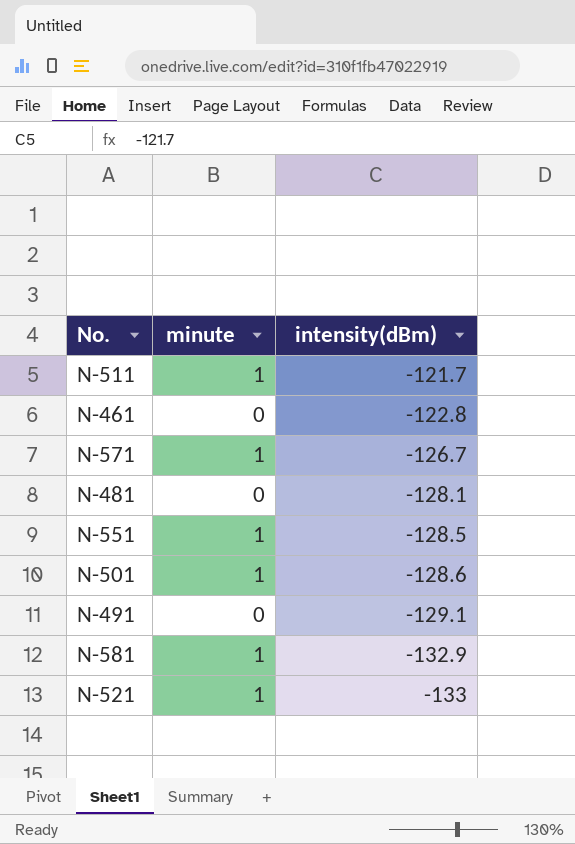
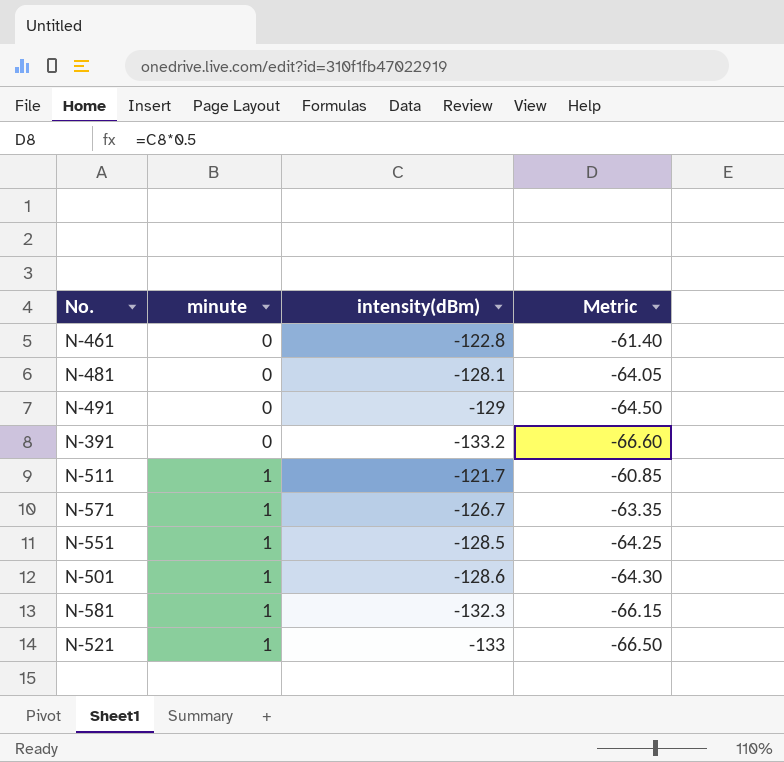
row order: intensity(dBm) descending -> minute ascending
column Metric | formula: none -> [intensity(dBm)] * 0.5
N-491 | intensity(dBm): -129.1 -> -129
row N-391: none -> 0 | -133.2 | -66.60
N-581 | intensity(dBm): -132.9 -> -132.3

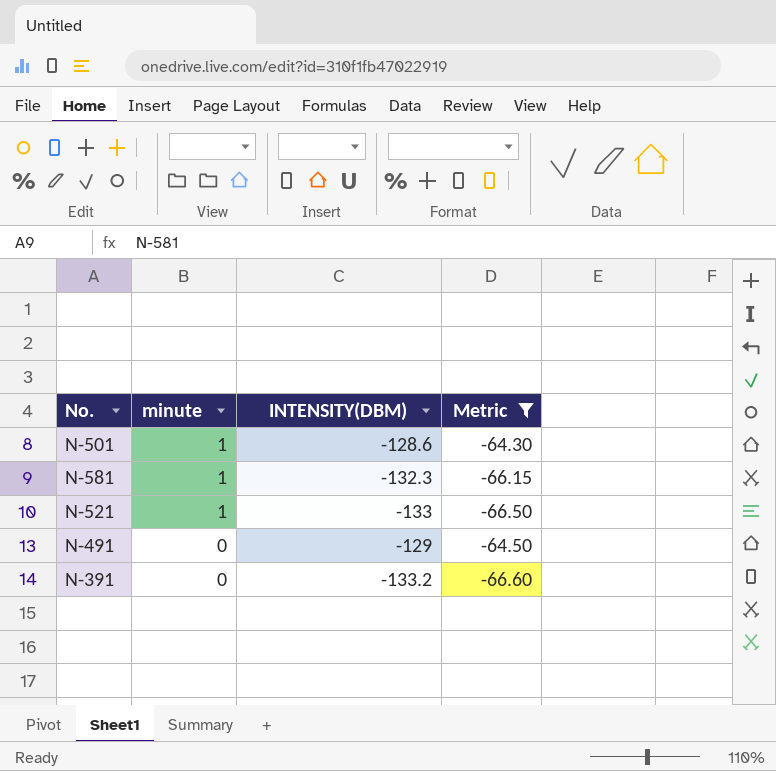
filter: none -> Metric <= -64.30
row order: minute ascending -> minute descending
column name: intensity(dBm) -> INTENSITY(DBM)

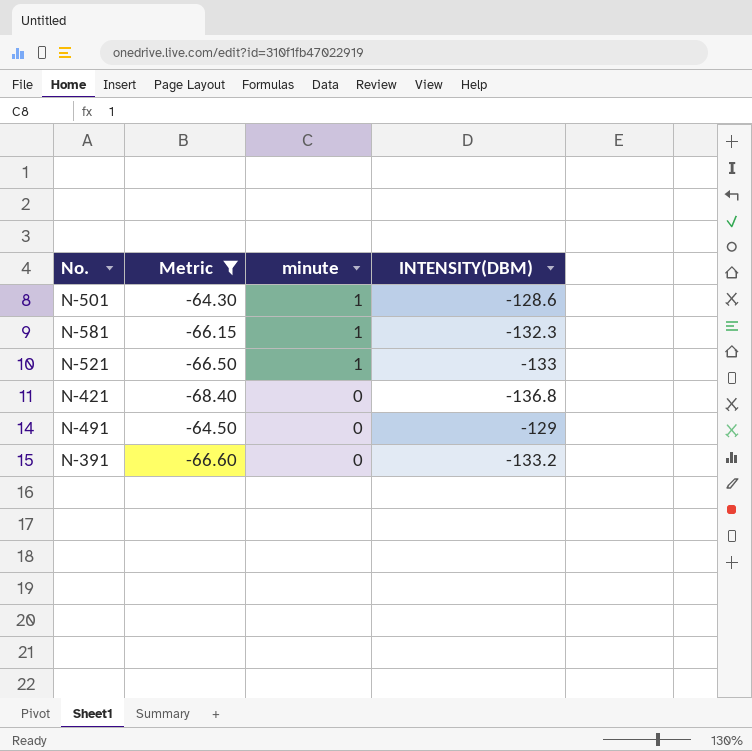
column Metric | position: 4 -> 2
row N-421: none -> -68.40 | 0 | -136.8

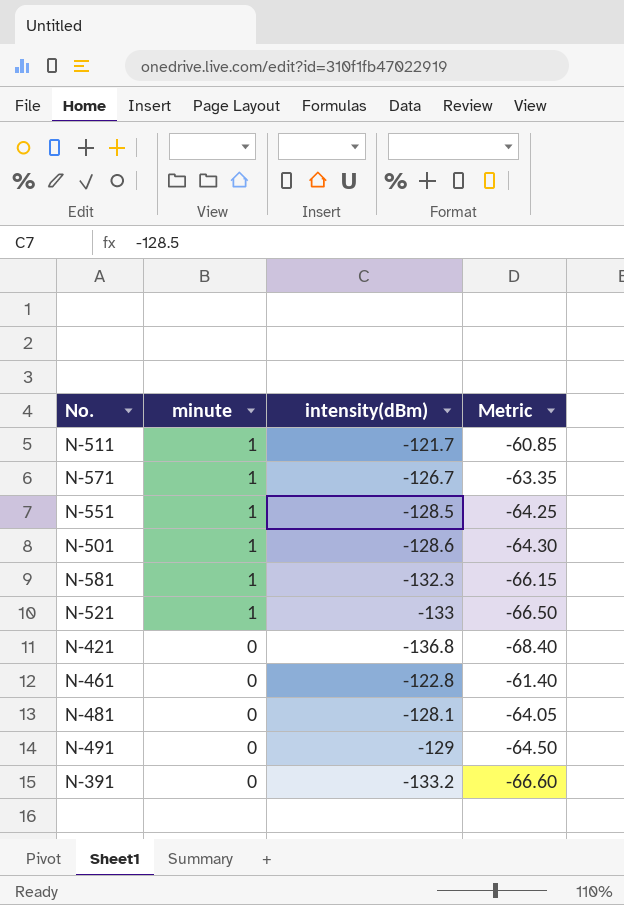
filter: Metric <= -64.30 -> none
column name: INTENSITY(DBM) -> intensity(dBm)
column Metric | position: 2 -> 4

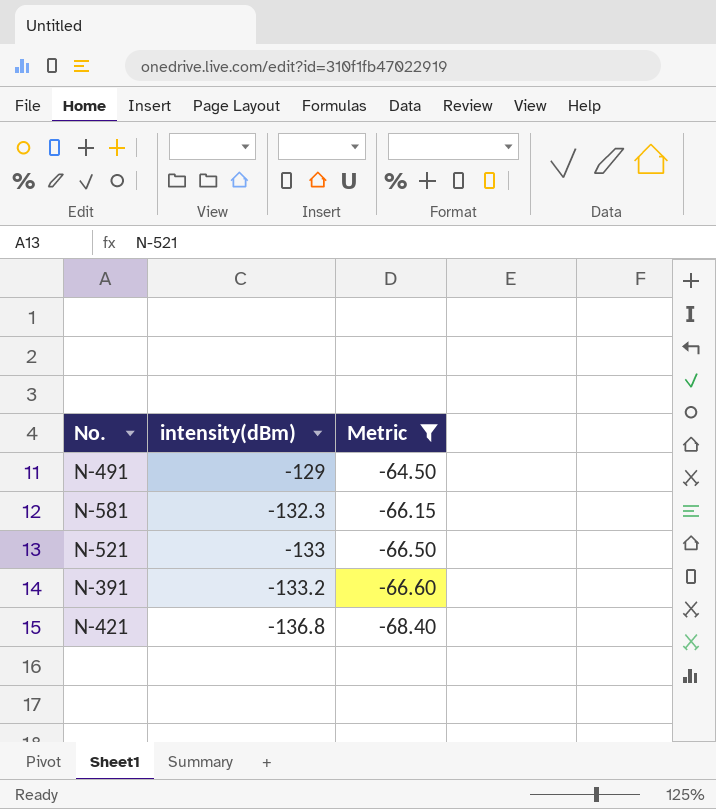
filter: none -> Metric <= -64.50
row order: minute descending -> intensity(dBm) descending
column minute | position: 2 -> none

